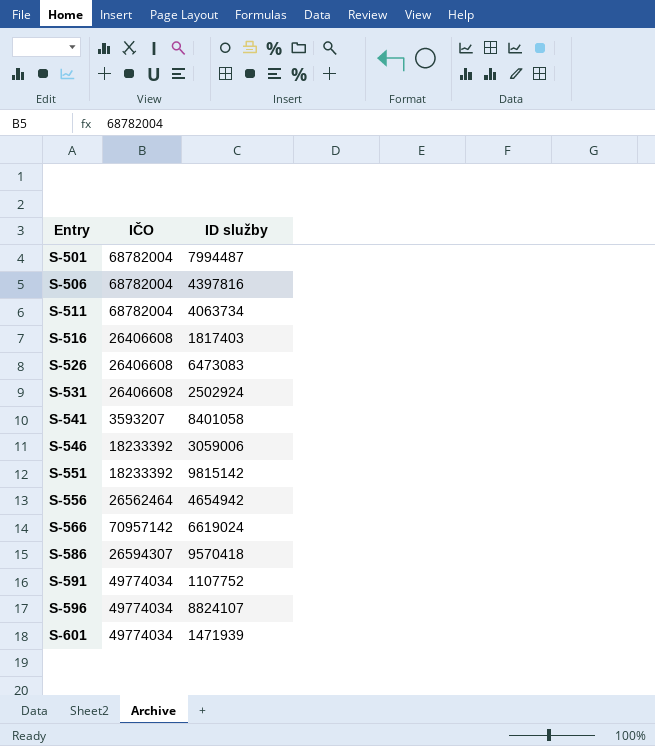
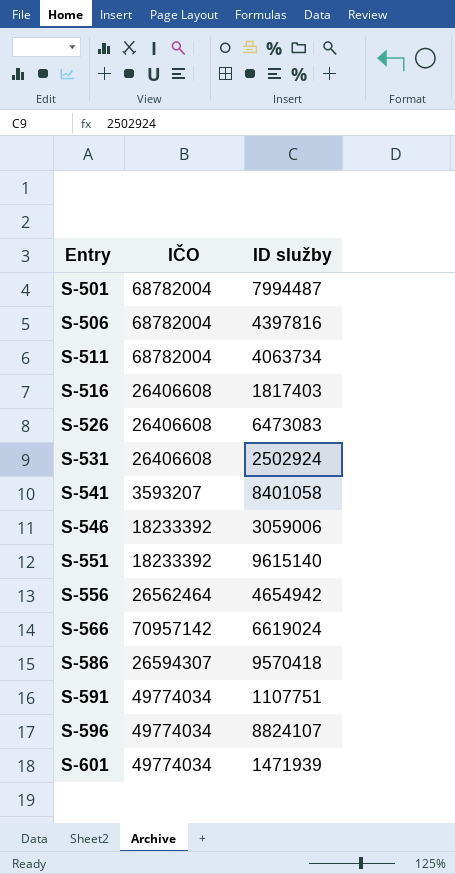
S-551 | ID služby: 9815142 -> 9615140
S-591 | ID služby: 1107752 -> 1107751

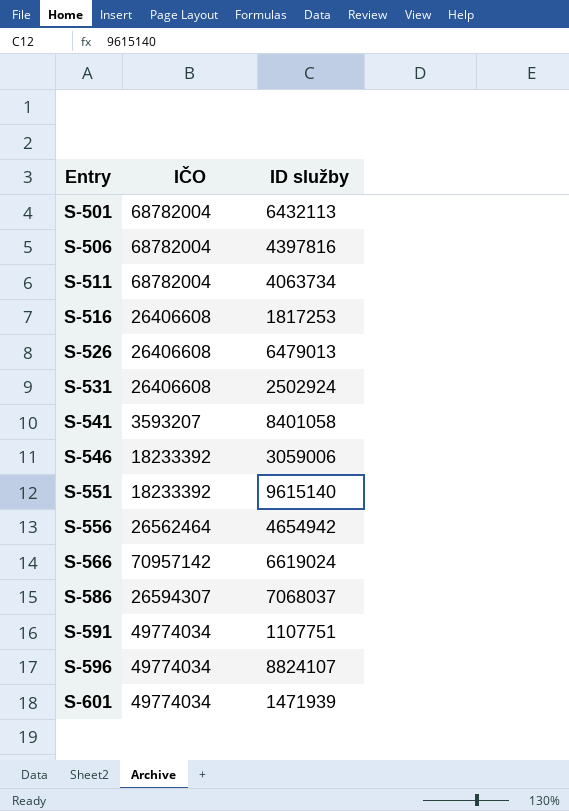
S-501 | ID služby: 7994487 -> 6432113
S-516 | ID služby: 1817403 -> 1817253
S-526 | ID služby: 6473083 -> 6479013
S-586 | ID služby: 9570418 -> 7068037

